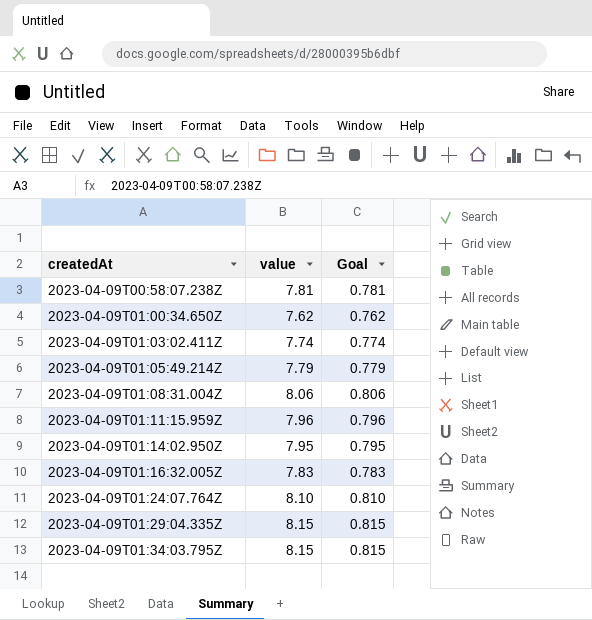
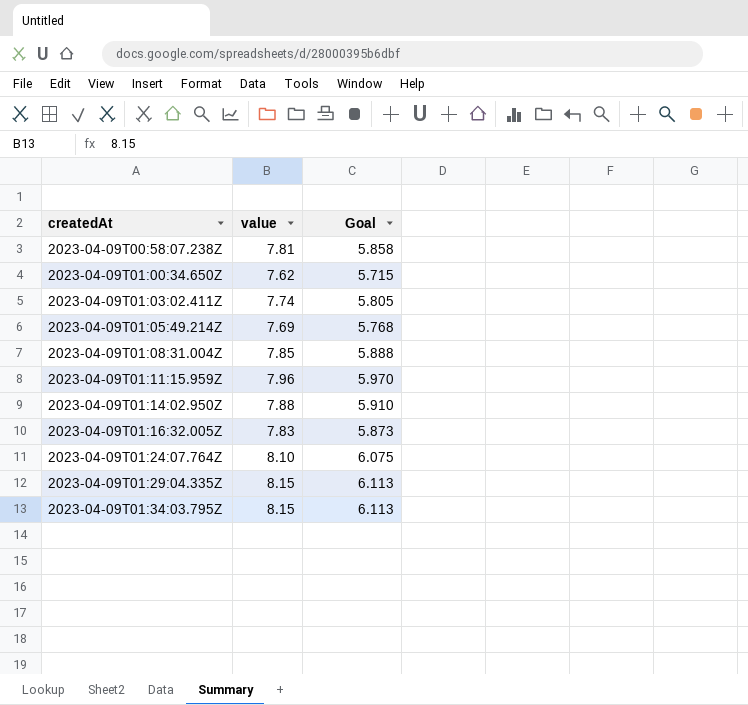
column Goal | formula: [value] * 0.1 -> [value] * 0.75
2023-04-09T01:05:49.214Z | value: 7.79 -> 7.69
2023-04-09T01:08:31.004Z | value: 8.06 -> 7.85
2023-04-09T01:14:02.950Z | value: 7.95 -> 7.88

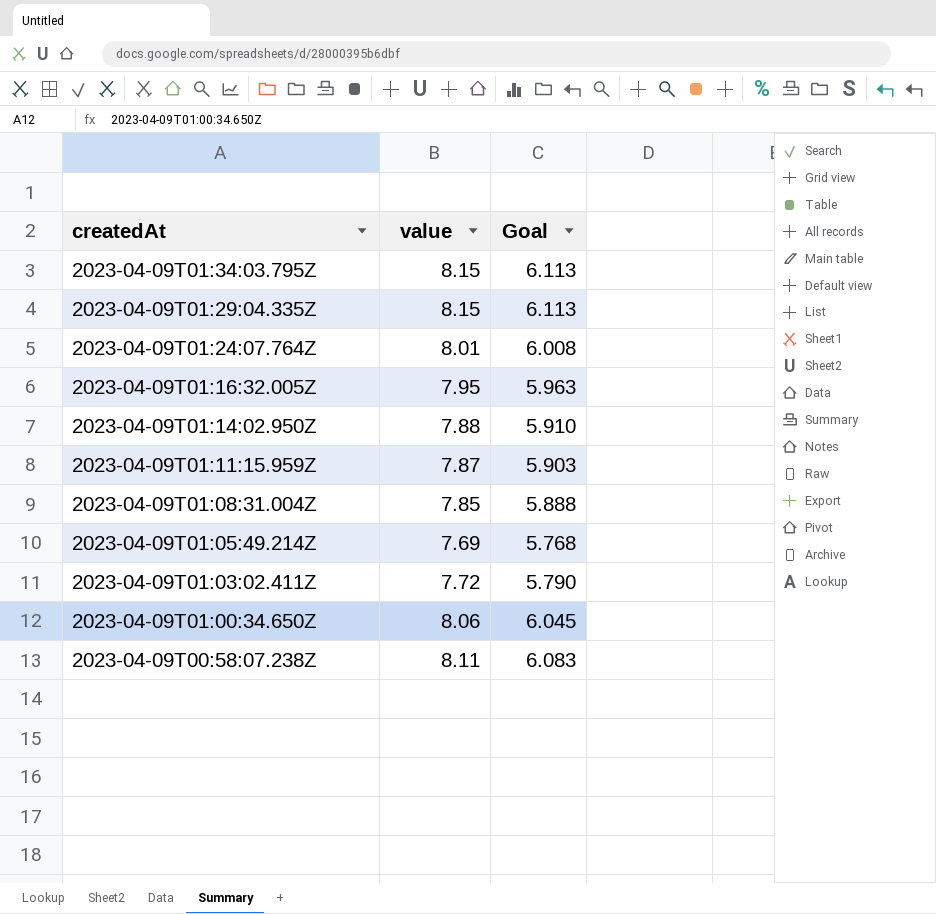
row order: createdAt ascending -> createdAt descending
2023-04-09T01:24:07.764Z | value: 8.10 -> 8.01
2023-04-09T01:24:07.764Z | Goal: 6.075 -> 6.008
2023-04-09T01:16:32.005Z | value: 7.83 -> 7.95
2023-04-09T01:16:32.005Z | Goal: 5.873 -> 5.963
2023-04-09T01:11:15.959Z | value: 7.96 -> 7.87
2023-04-09T01:11:15.959Z | Goal: 5.970 -> 5.903
2023-04-09T01:03:02.411Z | value: 7.74 -> 7.72
2023-04-09T01:03:02.411Z | Goal: 5.805 -> 5.790
2023-04-09T01:00:34.650Z | value: 7.62 -> 8.06
2023-04-09T01:00:34.650Z | Goal: 5.715 -> 6.045
2023-04-09T00:58:07.238Z | value: 7.81 -> 8.11
2023-04-09T00:58:07.238Z | Goal: 5.858 -> 6.083

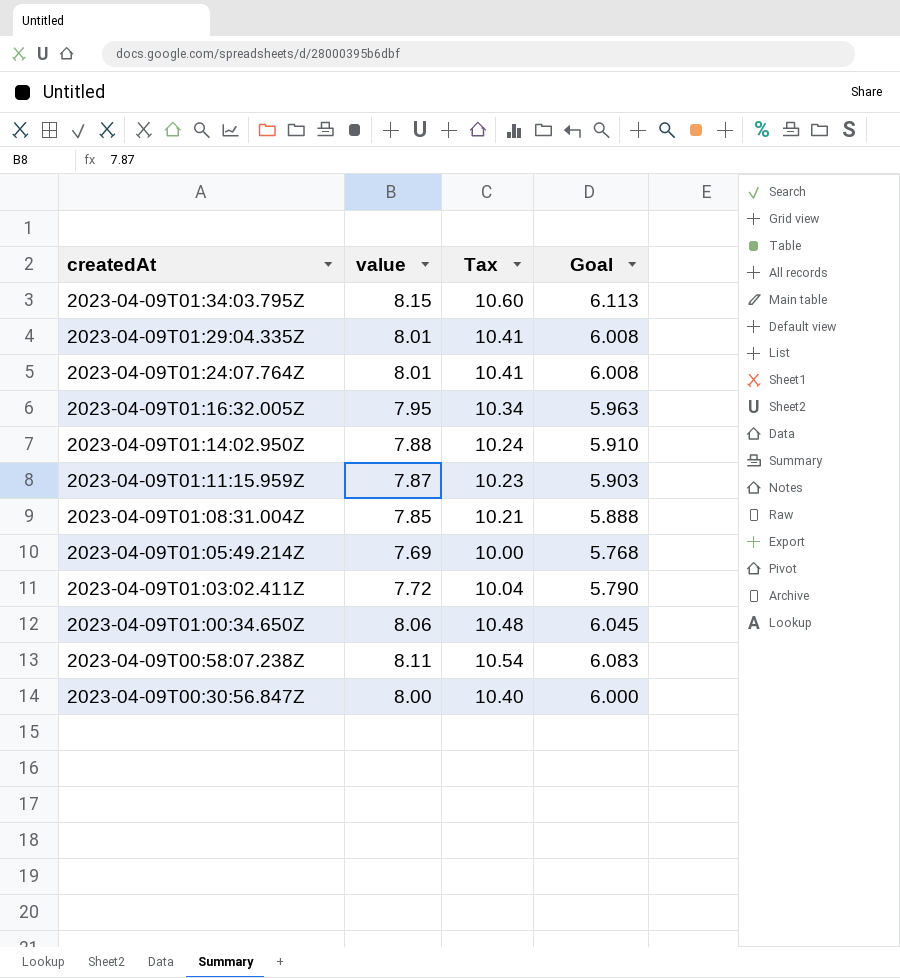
column Tax | formula: none -> [value] * 1.3
2023-04-09T01:29:04.335Z | value: 8.15 -> 8.01
2023-04-09T01:29:04.335Z | Goal: 6.113 -> 6.008
row 2023-04-09T00:30:56.847Z: none -> 8.00 | 10.40 | 6.000

